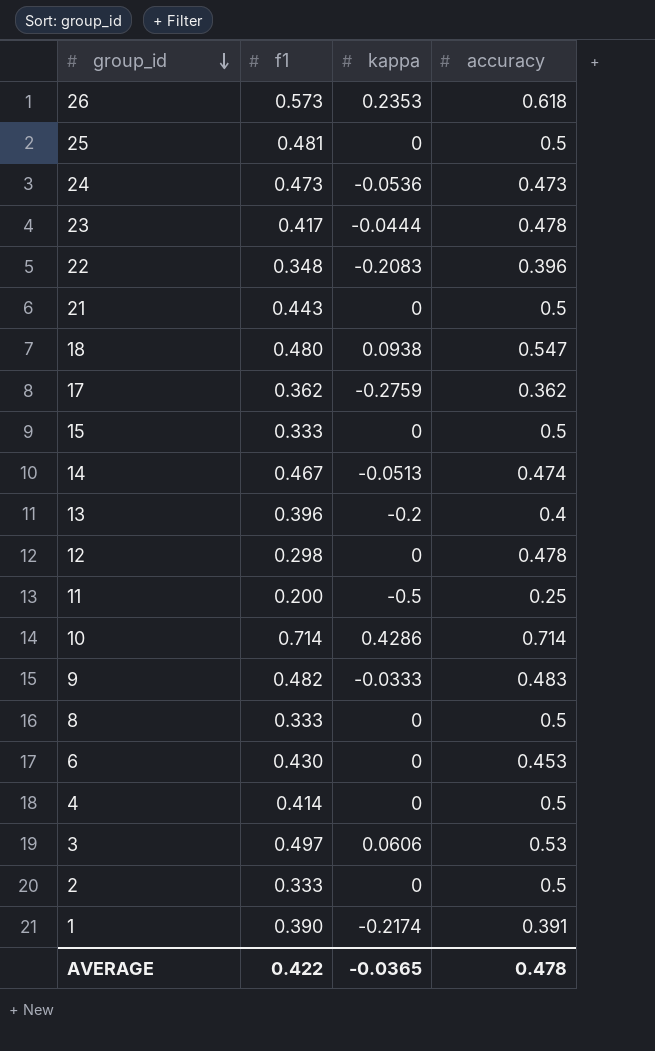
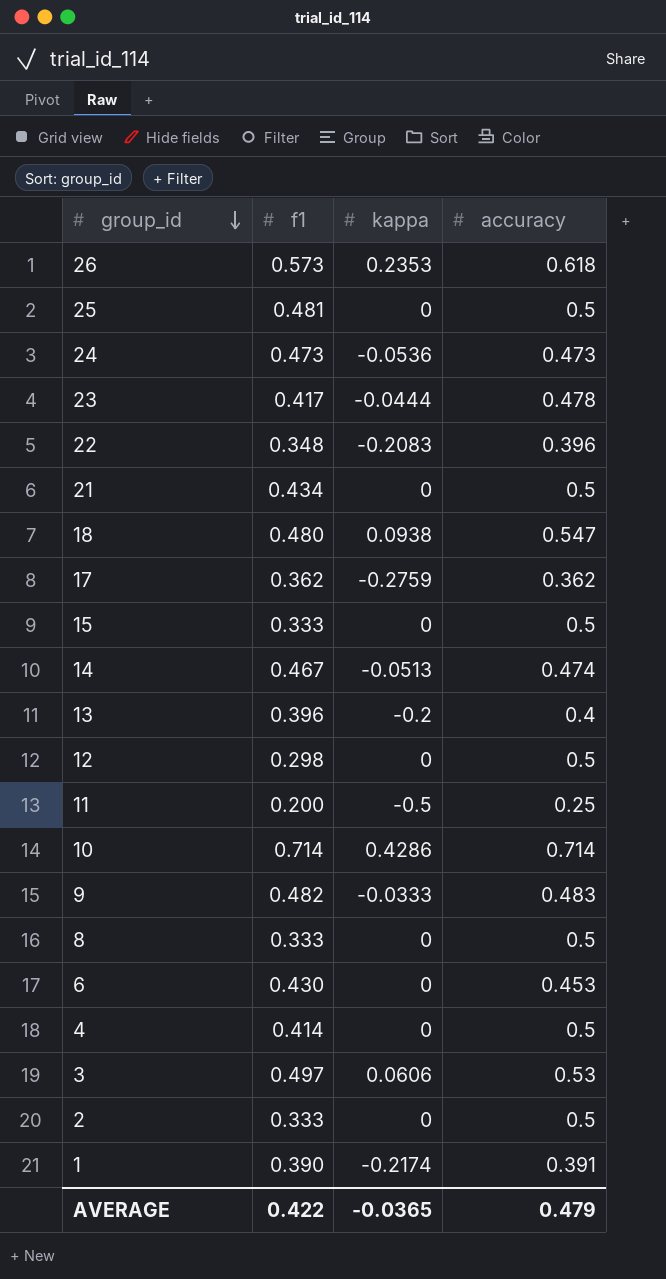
21 | f1: 0.443 -> 0.434
12 | accuracy: 0.478 -> 0.5
AVERAGE | accuracy: 0.478 -> 0.479

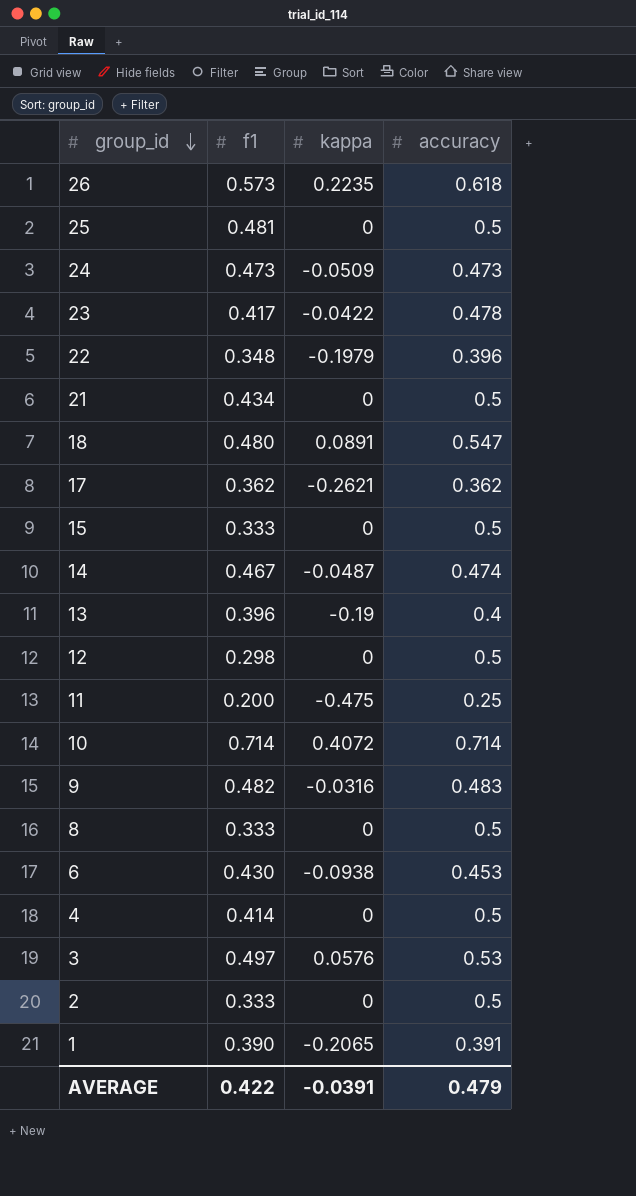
26 | kappa: 0.2353 -> 0.2235
24 | kappa: -0.0536 -> -0.0509
23 | kappa: -0.0444 -> -0.0422
22 | kappa: -0.2083 -> -0.1979
18 | kappa: 0.0938 -> 0.0891
17 | kappa: -0.2759 -> -0.2621
14 | kappa: -0.0513 -> -0.0487
13 | kappa: -0.2 -> -0.19
11 | kappa: -0.5 -> -0.475
10 | kappa: 0.4286 -> 0.4072
9 | kappa: -0.0333 -> -0.0316
6 | kappa: 0 -> -0.0938
3 | kappa: 0.0606 -> 0.0576
1 | kappa: -0.2174 -> -0.2065
AVERAGE | kappa: -0.0365 -> -0.0391

